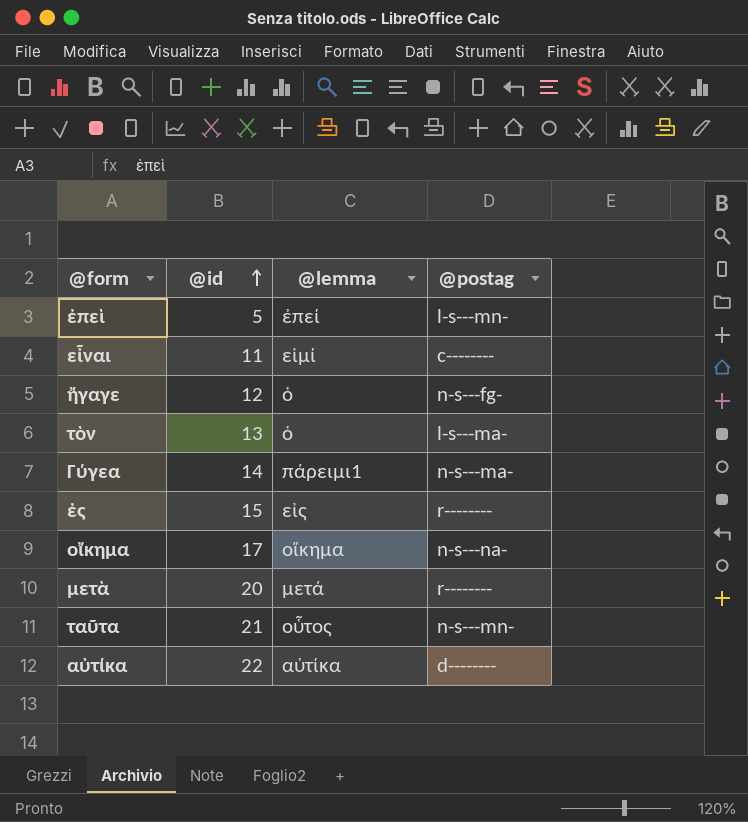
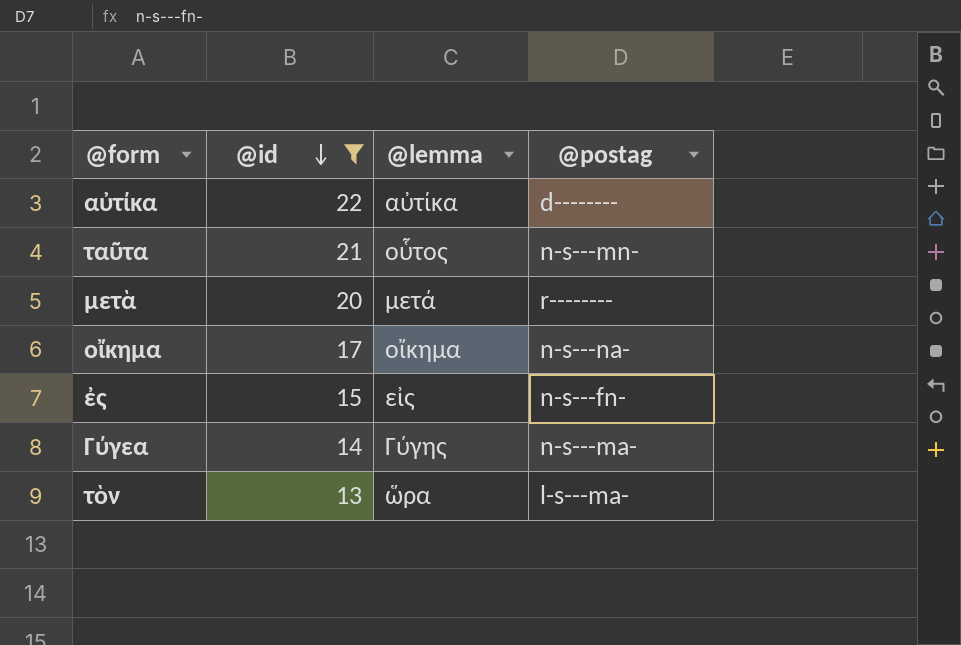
filter: none -> @id >= 13
row order: @id ascending -> @id descending
ἐς | @postag: r-------- -> n-s---fn-
Γύγεα | @lemma: πάρειμι1 -> Γύγης
τὸν | @lemma: ὁ -> ὥρα

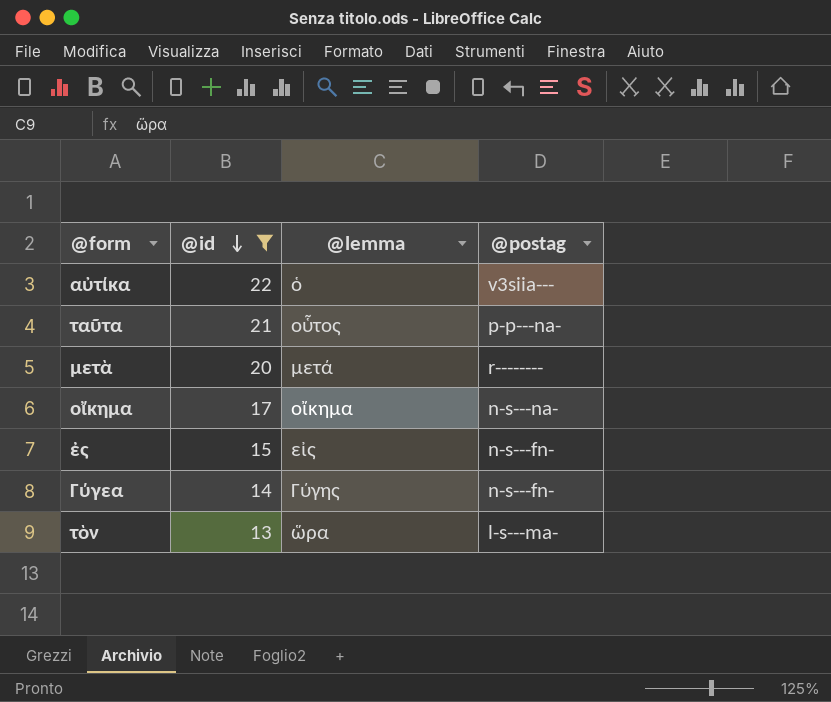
αὐτίκα | @lemma: αὐτίκα -> ὁ
αὐτίκα | @postag: d-------- -> v3siia---
ταῦτα | @postag: n-s---mn- -> p-p---na-
Γύγεα | @postag: n-s---ma- -> n-s---fn-

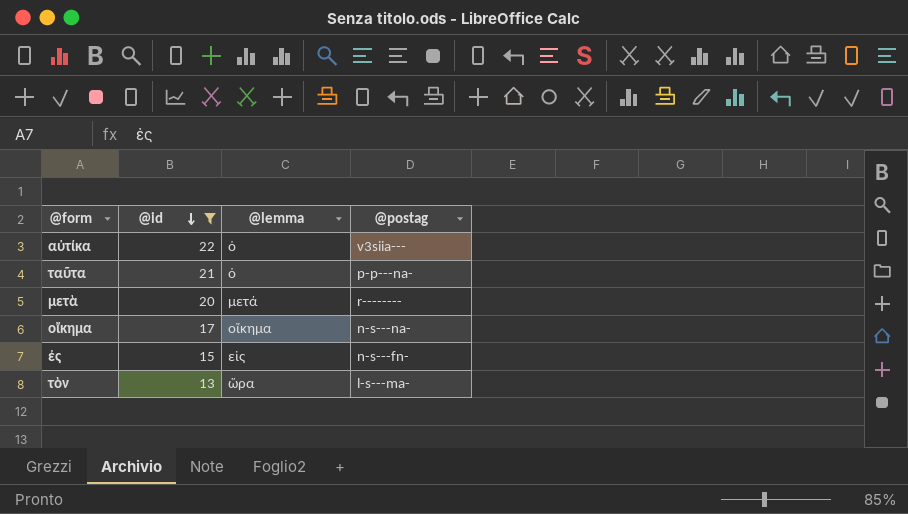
row Γύγεα: 14 | Γύγης | n-s---fn- -> none
ταῦτα | @lemma: οὗτος -> ὁ

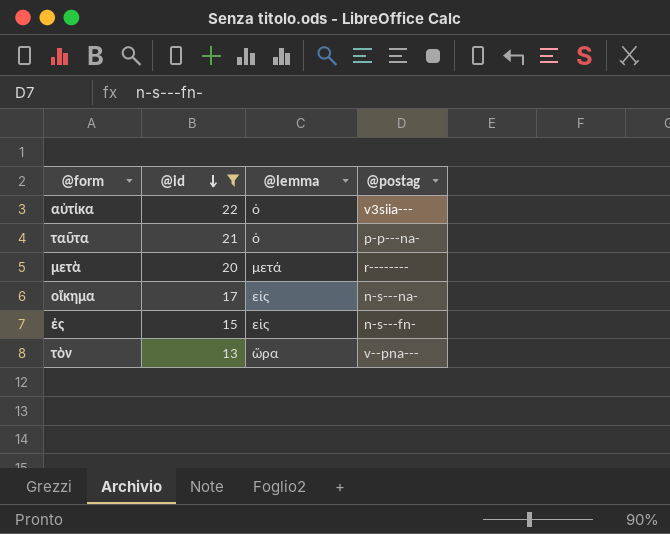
οἴκημα | @lemma: οἴκημα -> εἰς
τὸν | @postag: l-s---ma- -> v--pna---

